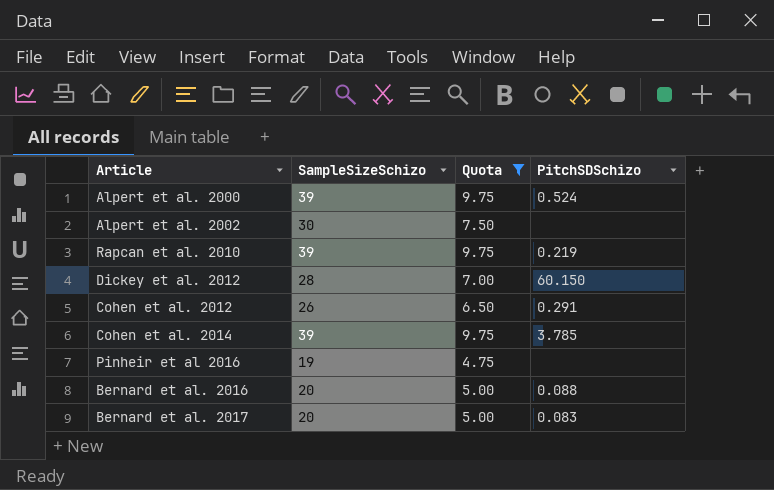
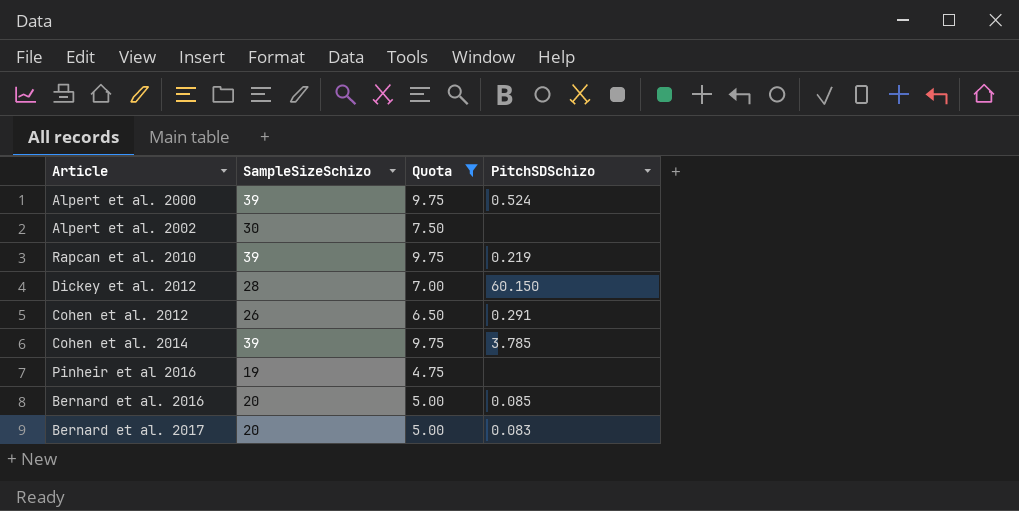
Bernard et al. 2016 | PitchSDSchizo: 0.088 -> 0.085

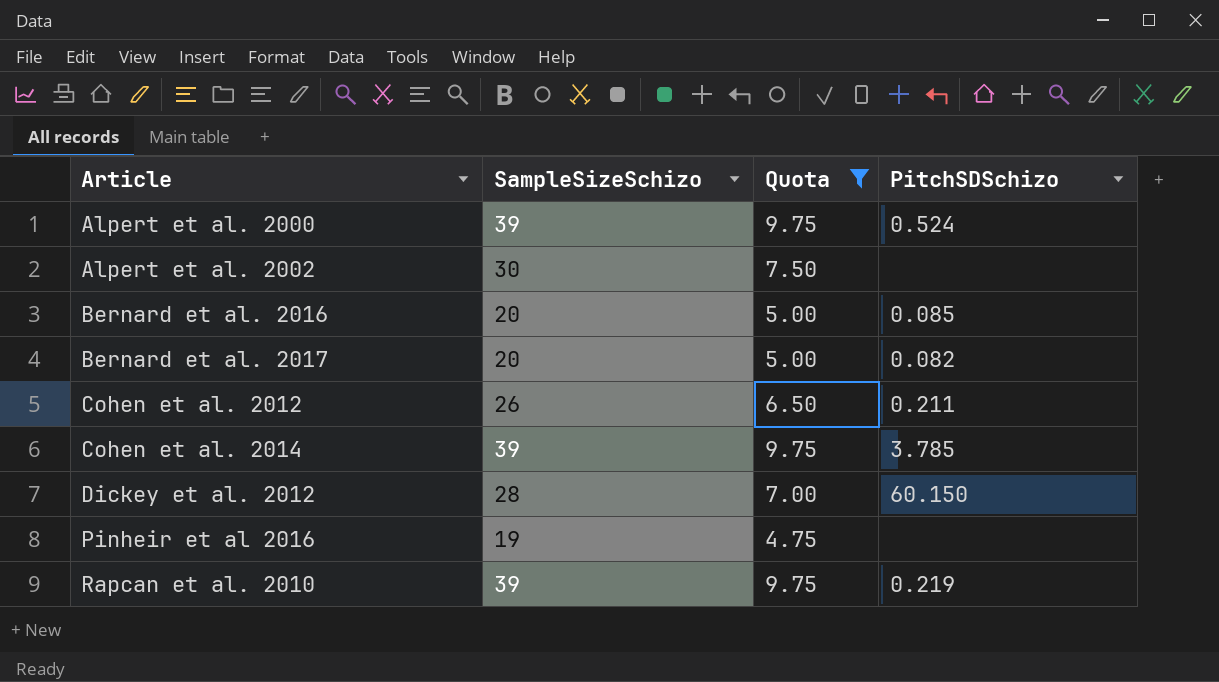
row order: none -> Article ascending
Bernard et al. 2017 | PitchSDSchizo: 0.083 -> 0.082
Cohen et al. 2012 | PitchSDSchizo: 0.291 -> 0.211

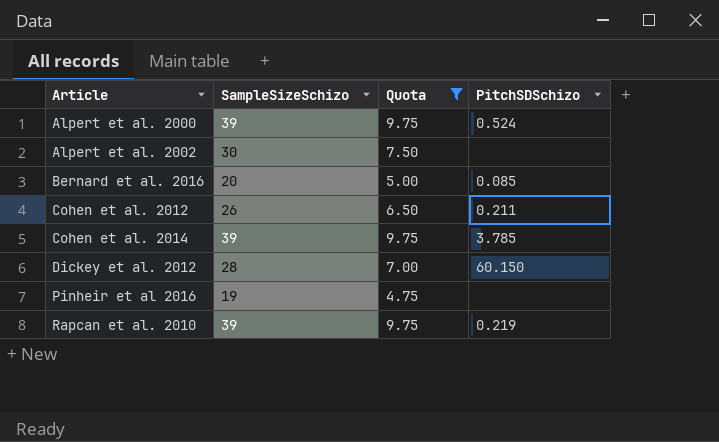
row Bernard et al. 2017: 20 | 5.00 | 0.082 -> none

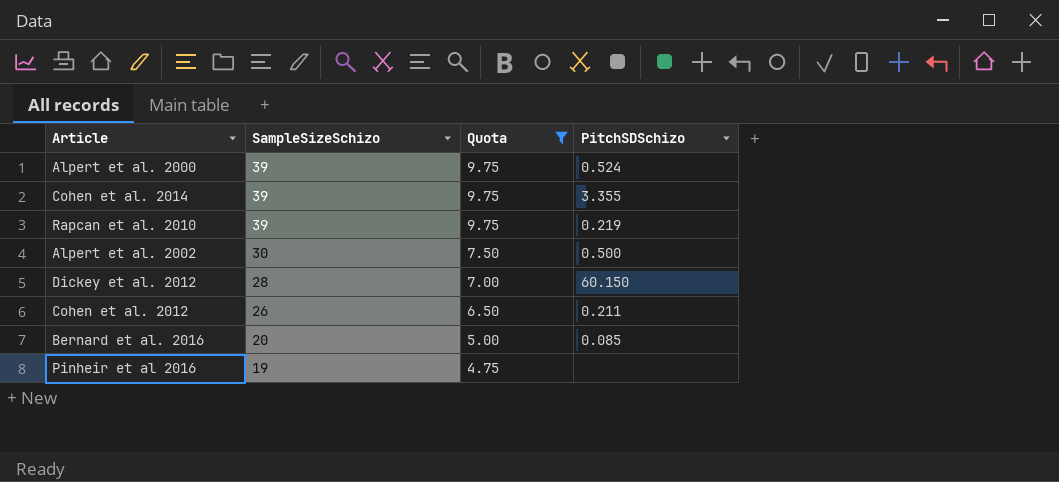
row order: Article ascending -> SampleSizeSchizo descending
Cohen et al. 2014 | PitchSDSchizo: 3.785 -> 3.355
Alpert et al. 2002 | PitchSDSchizo: none -> 0.500

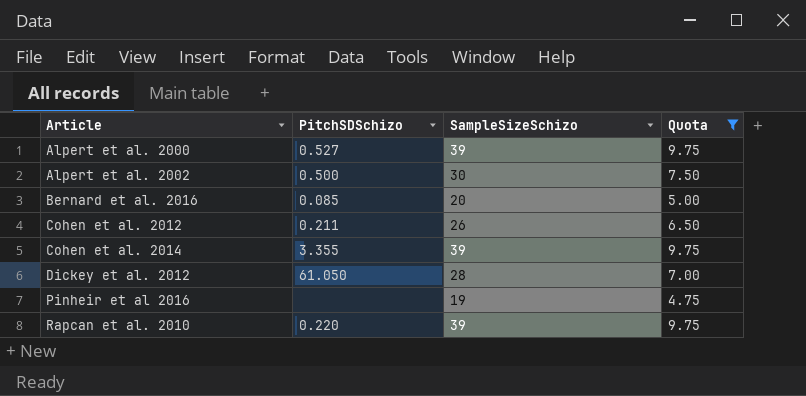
row order: SampleSizeSchizo descending -> Article ascending
column PitchSDSchizo | position: 4 -> 2
Alpert et al. 2000 | PitchSDSchizo: 0.524 -> 0.527
Dickey et al. 2012 | PitchSDSchizo: 60.150 -> 61.050
Rapcan et al. 2010 | PitchSDSchizo: 0.219 -> 0.220

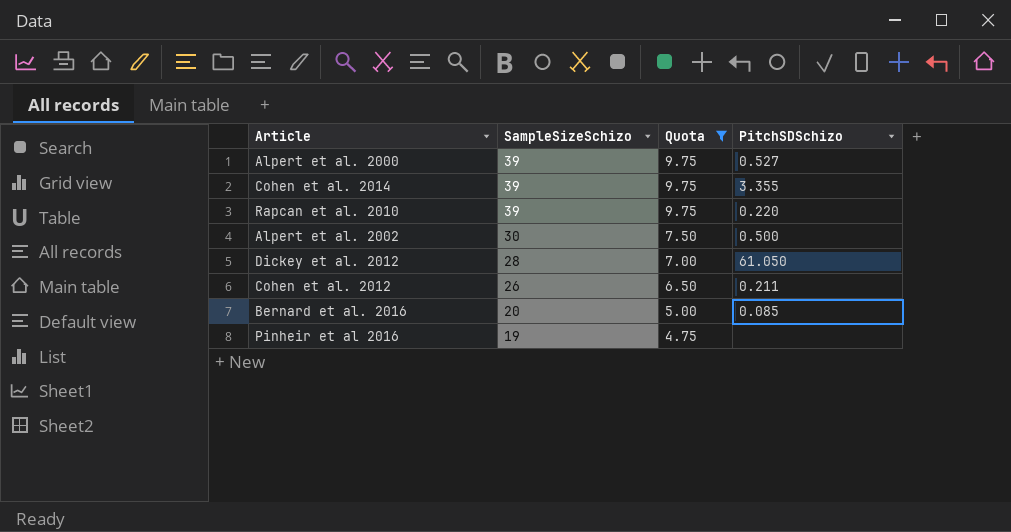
row order: Article ascending -> SampleSizeSchizo descending
column PitchSDSchizo | position: 2 -> 4

